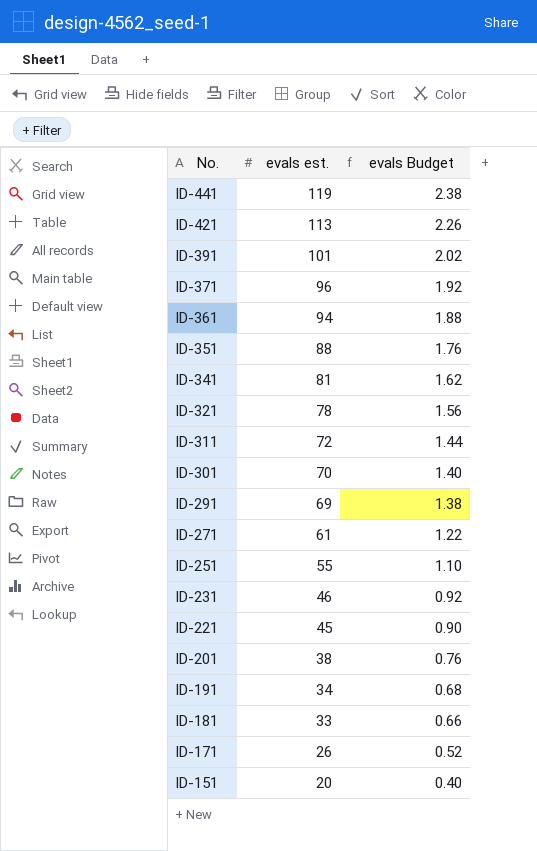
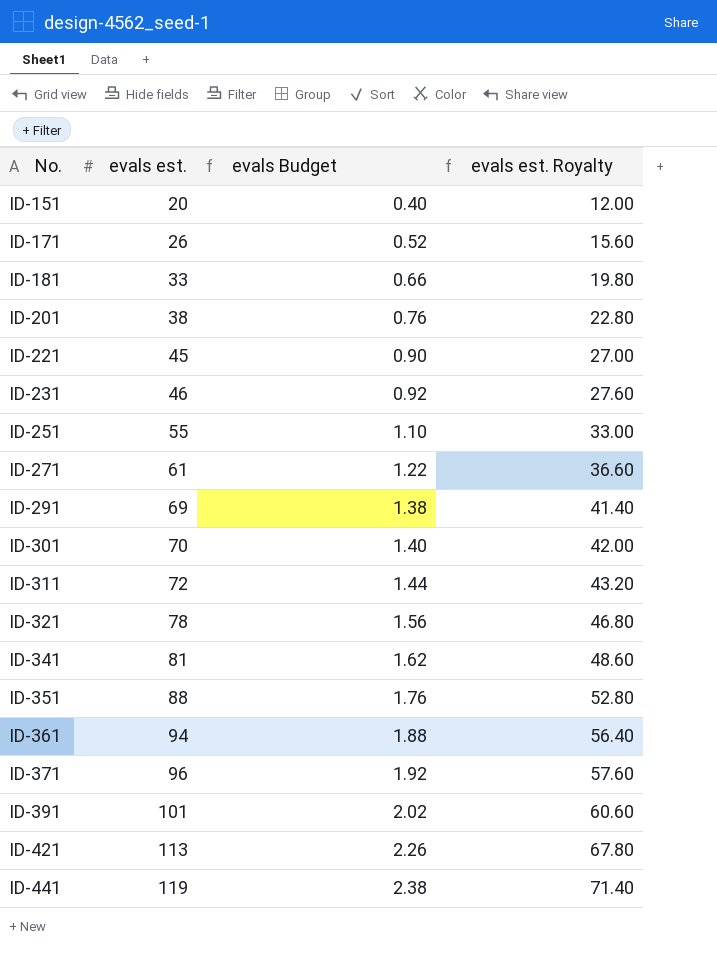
row order: No. descending -> No. ascending
column evals est. Royalty | formula: none -> [evals est.] * 0.6
row ID-191: 34 | 0.68 -> none

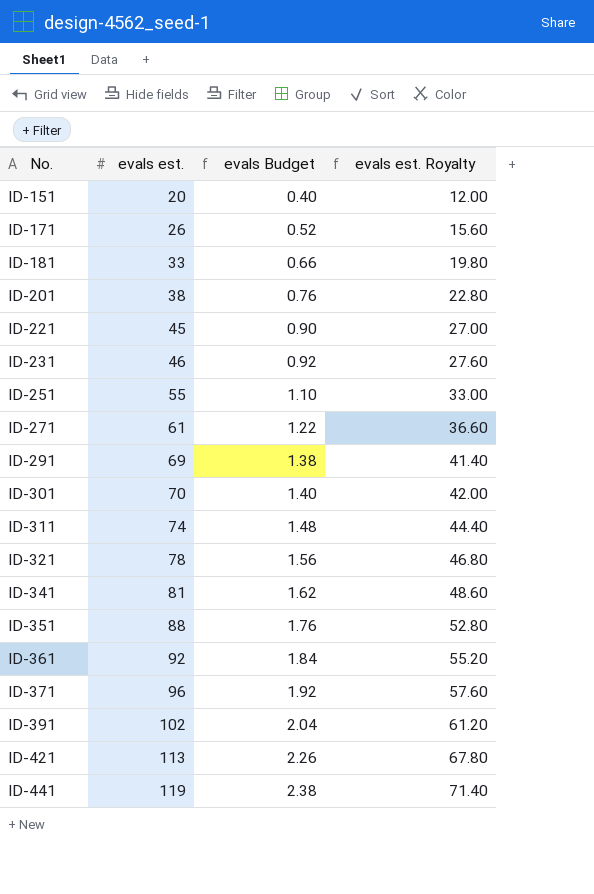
ID-311 | evals est.: 72 -> 74
ID-311 | evals Budget: 1.44 -> 1.48
ID-311 | evals est. Royalty: 43.20 -> 44.40
ID-361 | evals est.: 94 -> 92
ID-361 | evals Budget: 1.88 -> 1.84
ID-361 | evals est. Royalty: 56.40 -> 55.20
ID-391 | evals est.: 101 -> 102
ID-391 | evals Budget: 2.02 -> 2.04
ID-391 | evals est. Royalty: 60.60 -> 61.20

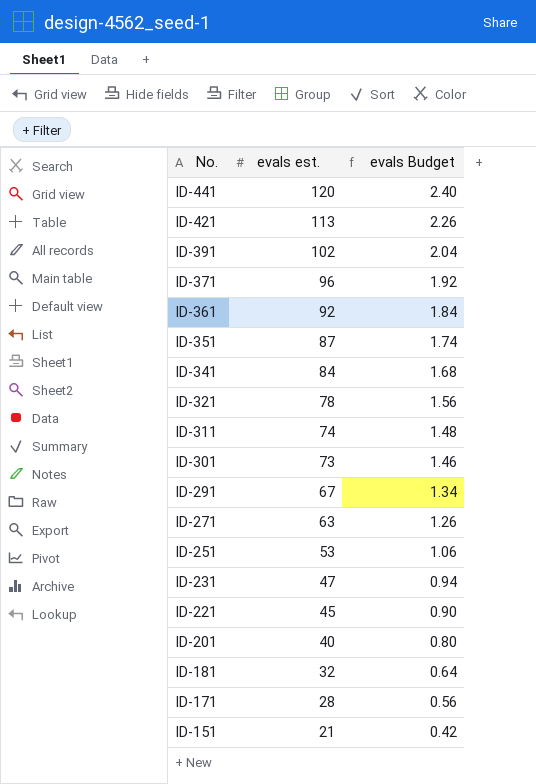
row order: No. ascending -> No. descending
column evals est. Royalty | formula: [evals est.] * 0.6 -> none
ID-441 | evals est.: 119 -> 120
ID-441 | evals Budget: 2.38 -> 2.40
ID-351 | evals est.: 88 -> 87
ID-351 | evals Budget: 1.76 -> 1.74
ID-341 | evals est.: 81 -> 84
ID-341 | evals Budget: 1.62 -> 1.68
ID-301 | evals est.: 70 -> 73
ID-301 | evals Budget: 1.40 -> 1.46
ID-291 | evals est.: 69 -> 67
ID-291 | evals Budget: 1.38 -> 1.34
ID-271 | evals est.: 61 -> 63
ID-271 | evals Budget: 1.22 -> 1.26
ID-251 | evals est.: 55 -> 53
ID-251 | evals Budget: 1.10 -> 1.06
ID-231 | evals est.: 46 -> 47
ID-231 | evals Budget: 0.92 -> 0.94
ID-201 | evals est.: 38 -> 40
ID-201 | evals Budget: 0.76 -> 0.80
ID-181 | evals est.: 33 -> 32
ID-181 | evals Budget: 0.66 -> 0.64
ID-171 | evals est.: 26 -> 28
ID-171 | evals Budget: 0.52 -> 0.56
ID-151 | evals est.: 20 -> 21
ID-151 | evals Budget: 0.40 -> 0.42

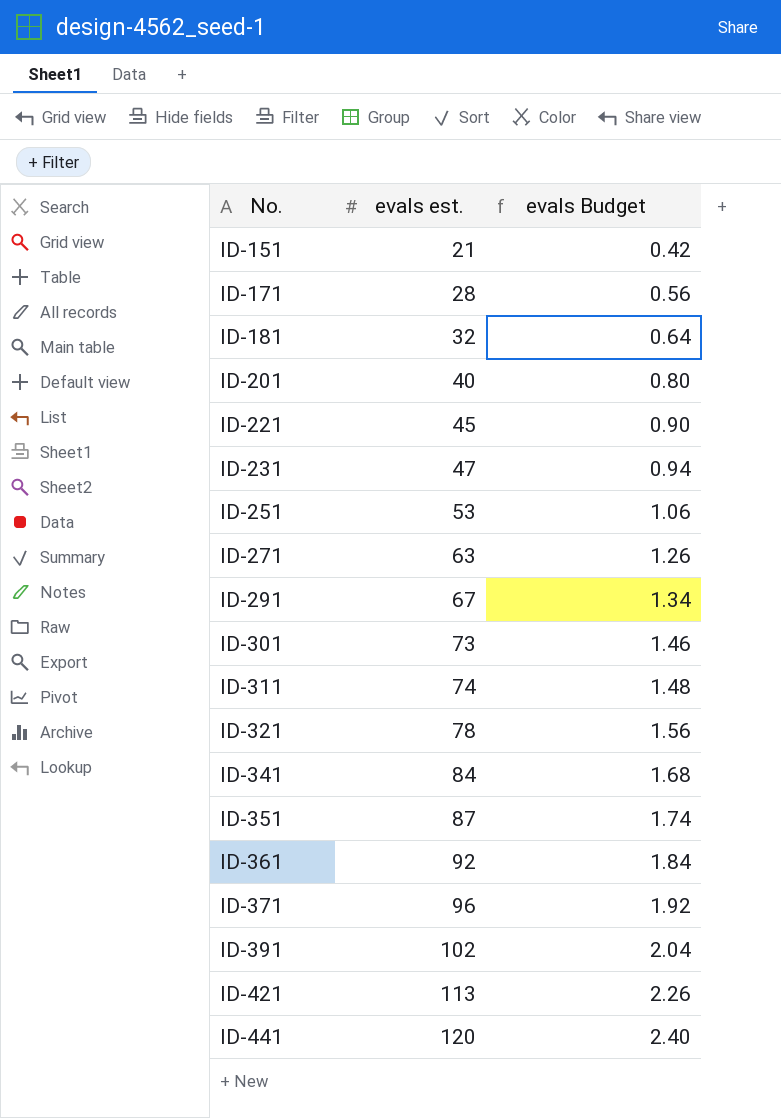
row order: No. descending -> No. ascending

